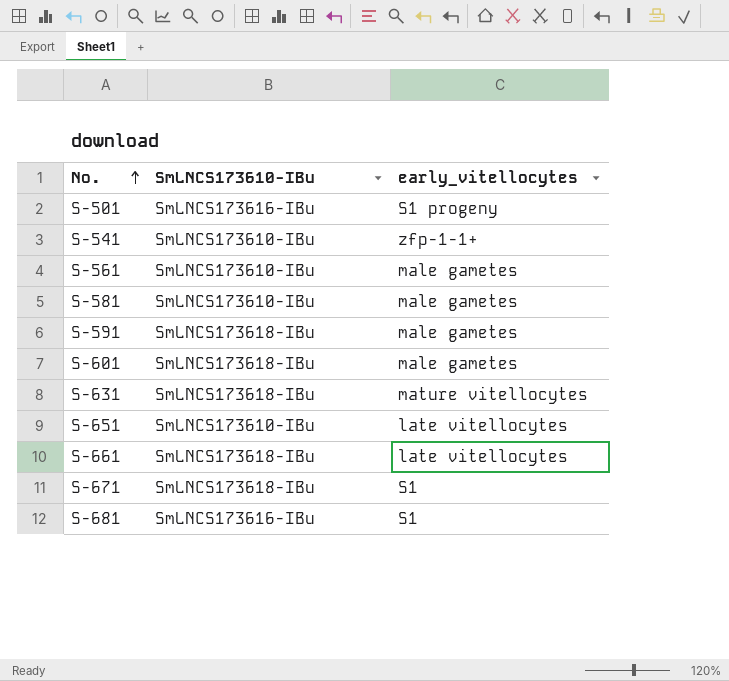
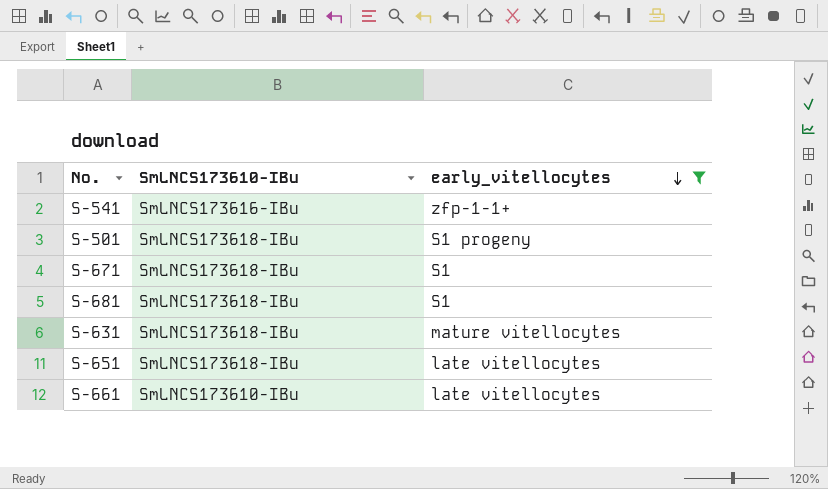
filter: none -> early_vitellocytes != male gametes
row order: No. ascending -> early_vitellocytes descending
S-541 | SmLNCS173610-IBu: SmLNCS173610-IBu -> SmLNCS173616-IBu
S-501 | SmLNCS173610-IBu: SmLNCS173616-IBu -> SmLNCS173618-IBu
S-681 | SmLNCS173610-IBu: SmLNCS173616-IBu -> SmLNCS173618-IBu
S-651 | SmLNCS173610-IBu: SmLNCS173610-IBu -> SmLNCS173618-IBu
S-661 | SmLNCS173610-IBu: SmLNCS173618-IBu -> SmLNCS173610-IBu

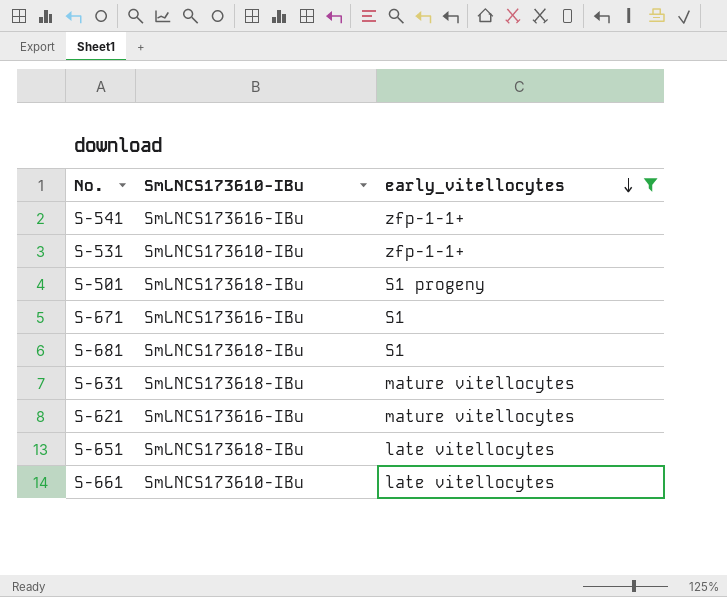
row S-531: none -> SmLNCS173610-IBu | zfp-1-1+
S-671 | SmLNCS173610-IBu: SmLNCS173618-IBu -> SmLNCS173616-IBu
row S-621: none -> SmLNCS173616-IBu | mature vitellocytes

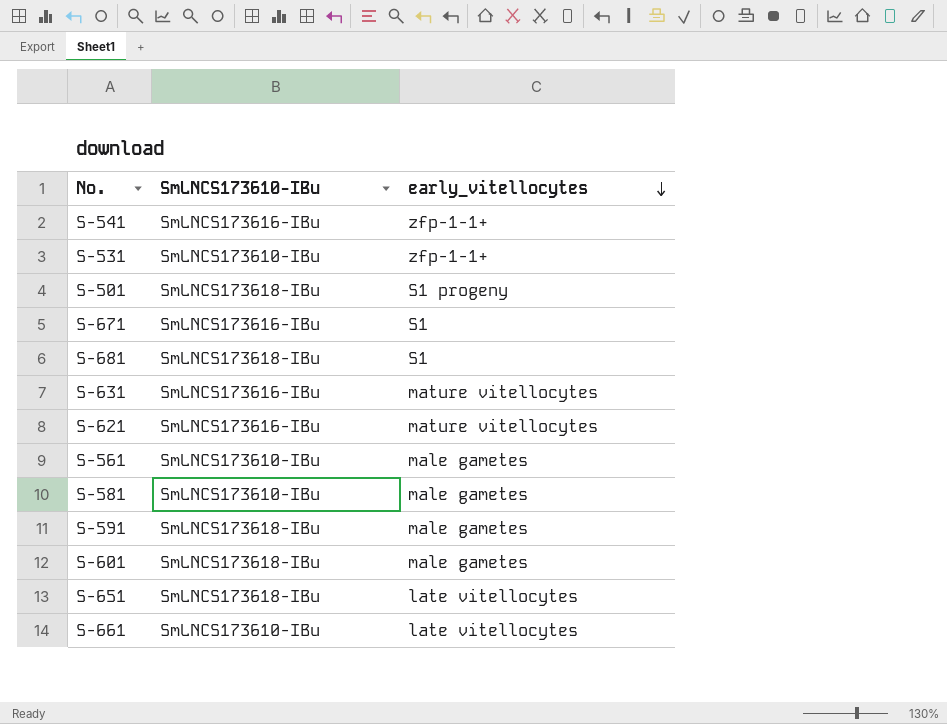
filter: early_vitellocytes != male gametes -> none
S-631 | SmLNCS173610-IBu: SmLNCS173618-IBu -> SmLNCS173616-IBu

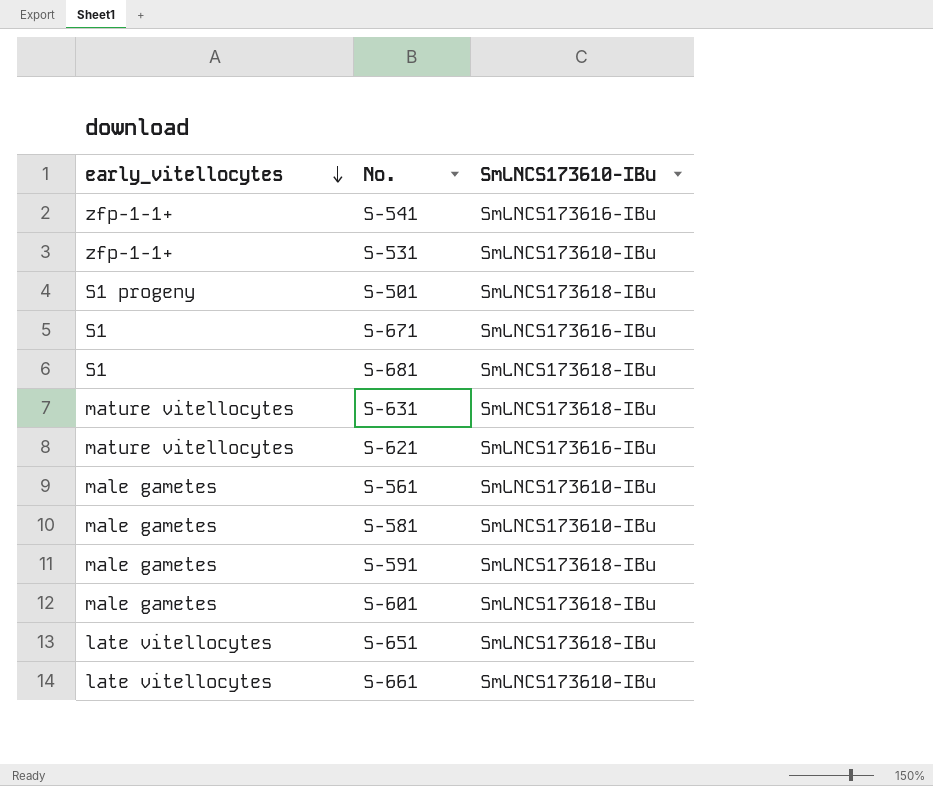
column early_vitellocytes | position: 3 -> 1
S-631 | SmLNCS173610-IBu: SmLNCS173616-IBu -> SmLNCS173618-IBu

